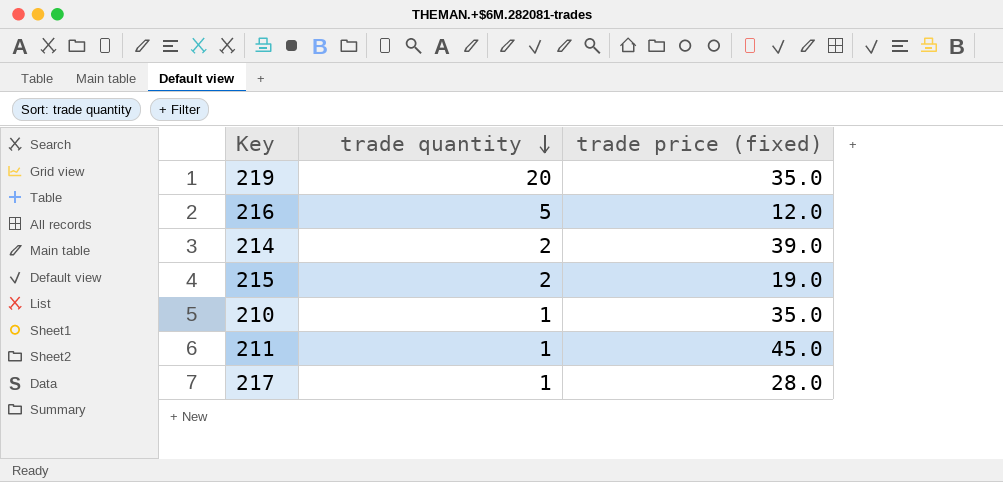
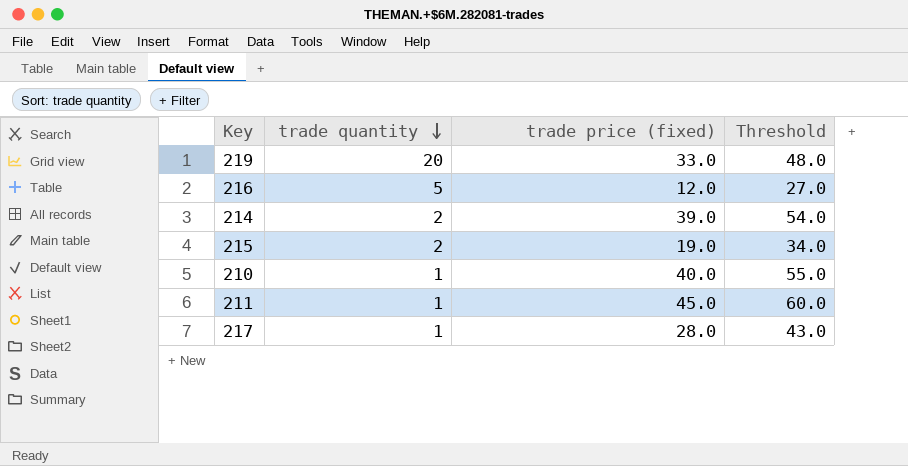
column Threshold | formula: none -> [trade price (fixed)] + 15
219 | trade price (fixed): 35.0 -> 33.0
210 | trade price (fixed): 35.0 -> 40.0

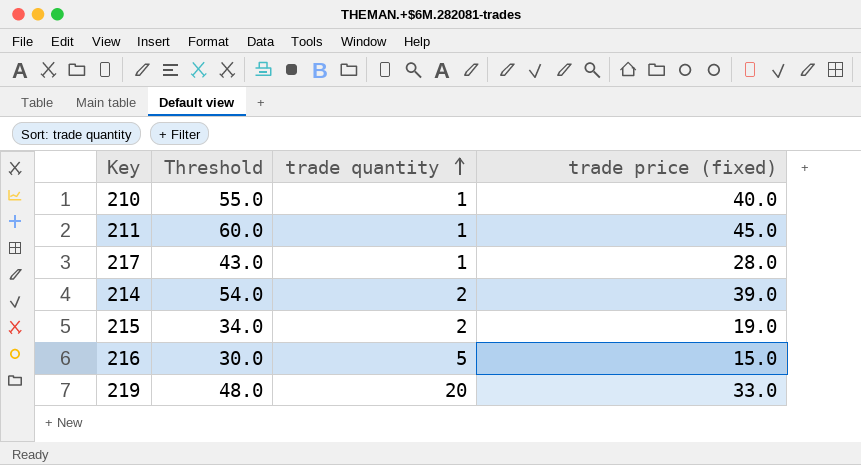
row order: trade quantity descending -> trade quantity ascending
column Threshold | position: 4 -> 2
216 | Threshold: 27.0 -> 30.0
216 | trade price (fixed): 12.0 -> 15.0

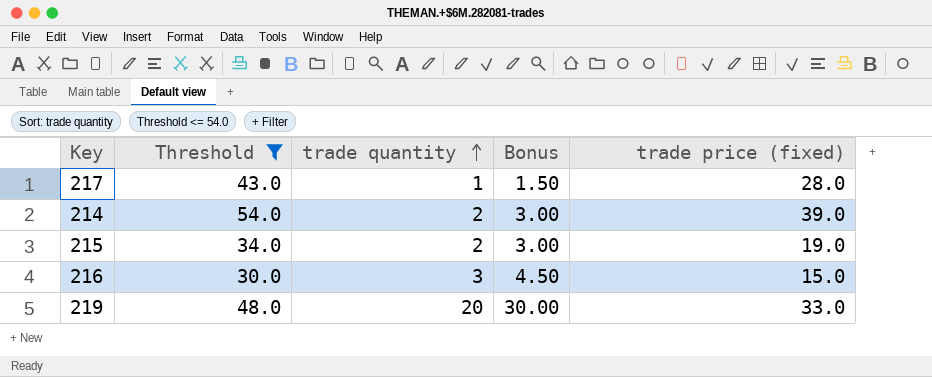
filter: none -> Threshold <= 54.0
column Bonus | formula: none -> [trade quantity] * 1.5
216 | trade quantity: 5 -> 3

